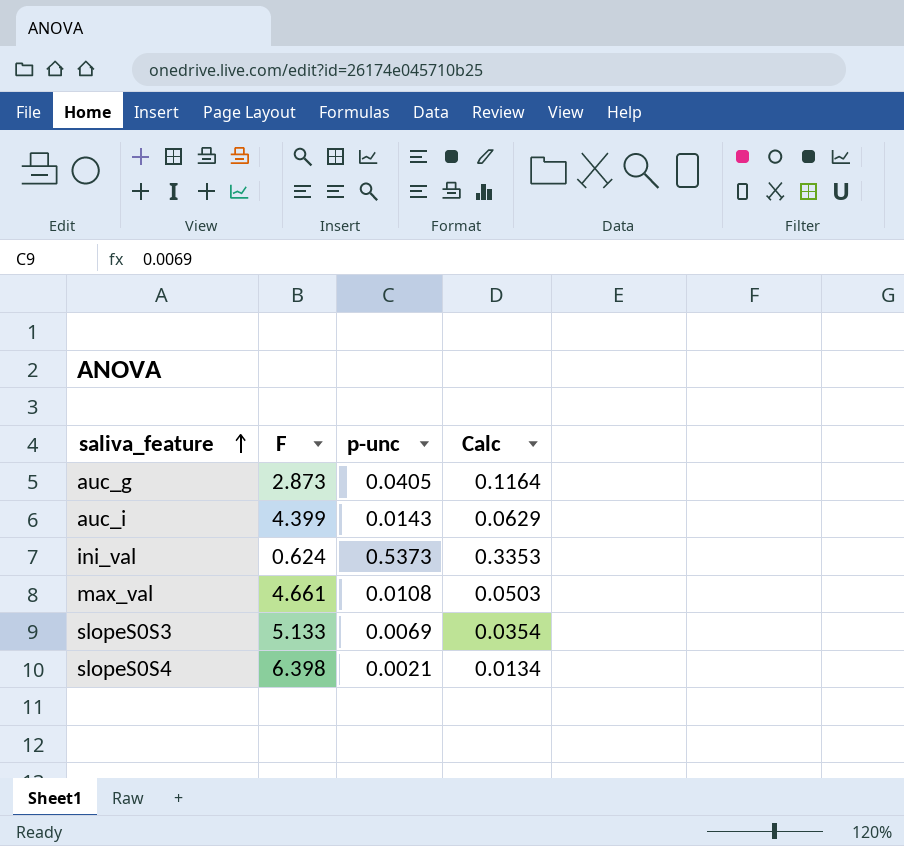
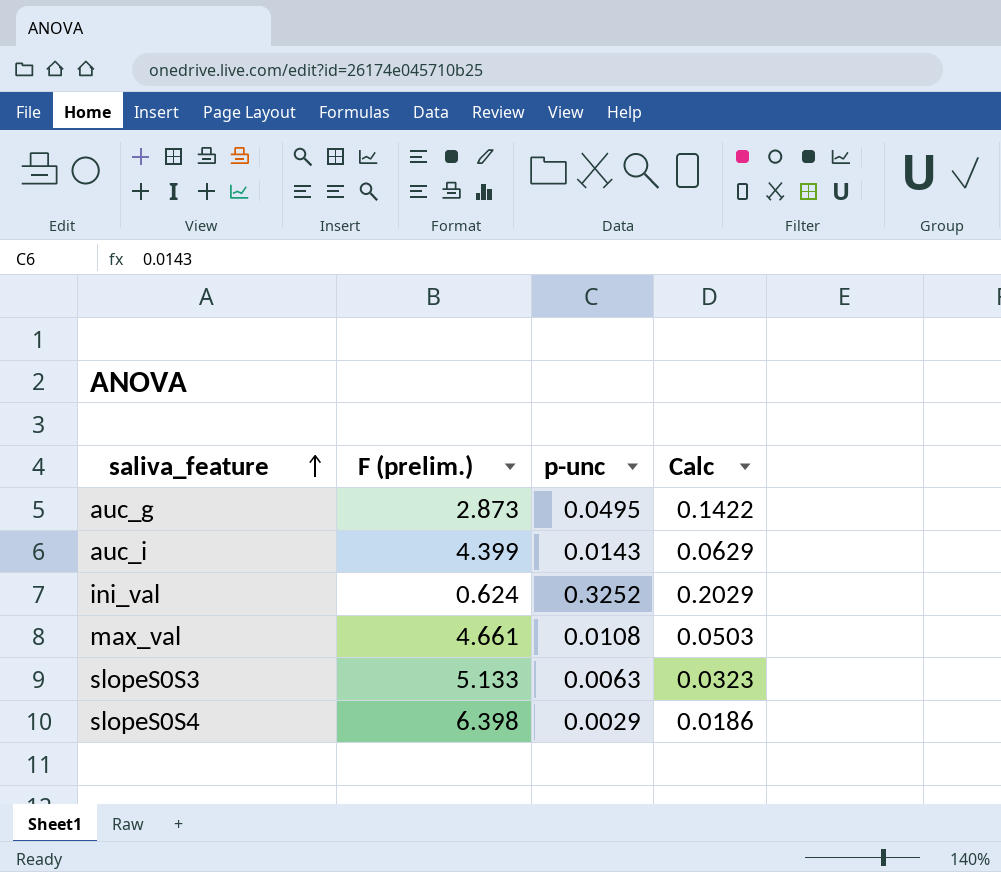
column name: F -> F (prelim.)
auc_g | p-unc: 0.0405 -> 0.0495
auc_g | Calc: 0.1164 -> 0.1422
ini_val | p-unc: 0.5373 -> 0.3252
ini_val | Calc: 0.3353 -> 0.2029
slopeS0S3 | p-unc: 0.0069 -> 0.0063
slopeS0S3 | Calc: 0.0354 -> 0.0323
slopeS0S4 | p-unc: 0.0021 -> 0.0029
slopeS0S4 | Calc: 0.0134 -> 0.0186

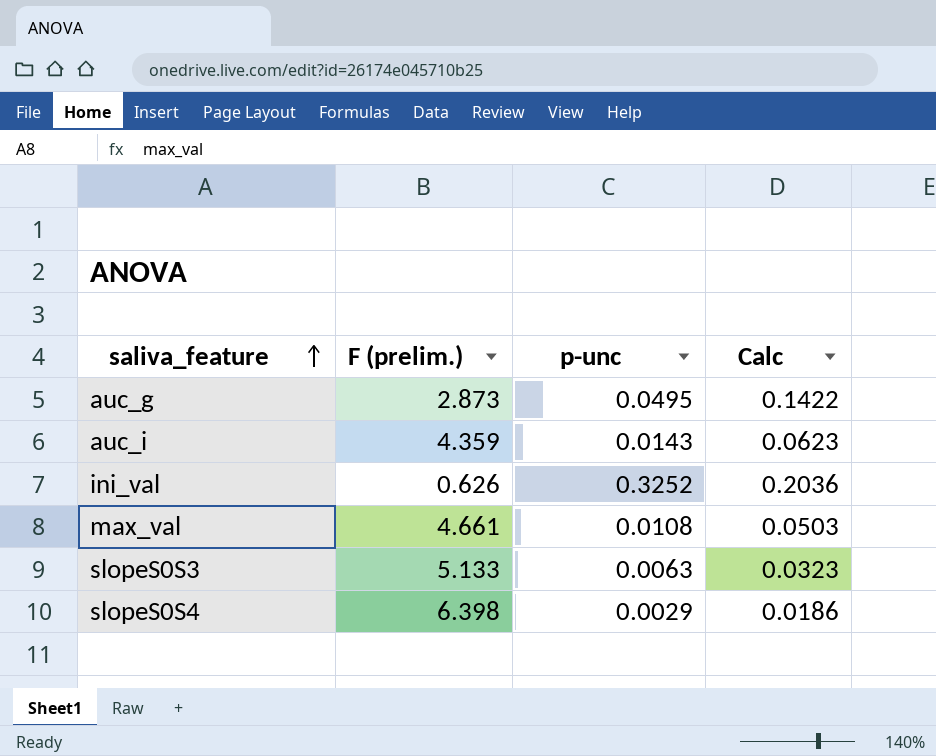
auc_i | F (prelim.): 4.399 -> 4.359
auc_i | Calc: 0.0629 -> 0.0623
ini_val | F (prelim.): 0.624 -> 0.626
ini_val | Calc: 0.2029 -> 0.2036

